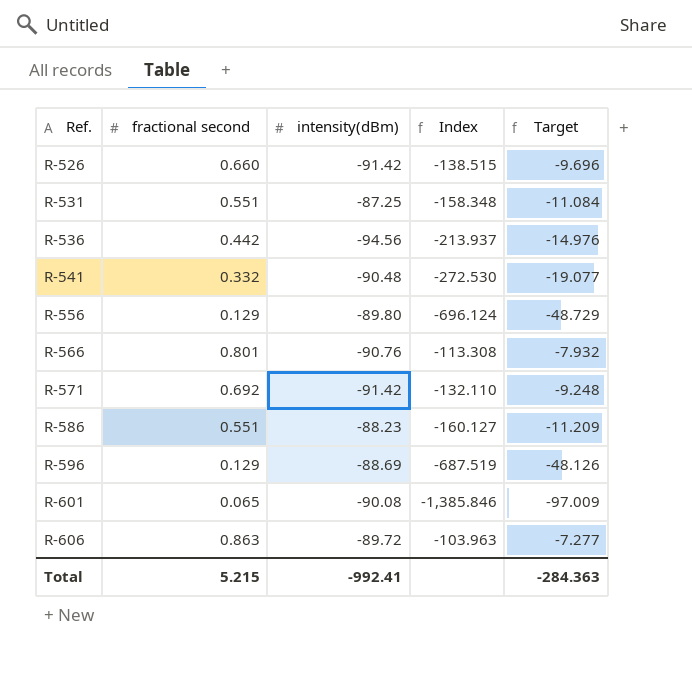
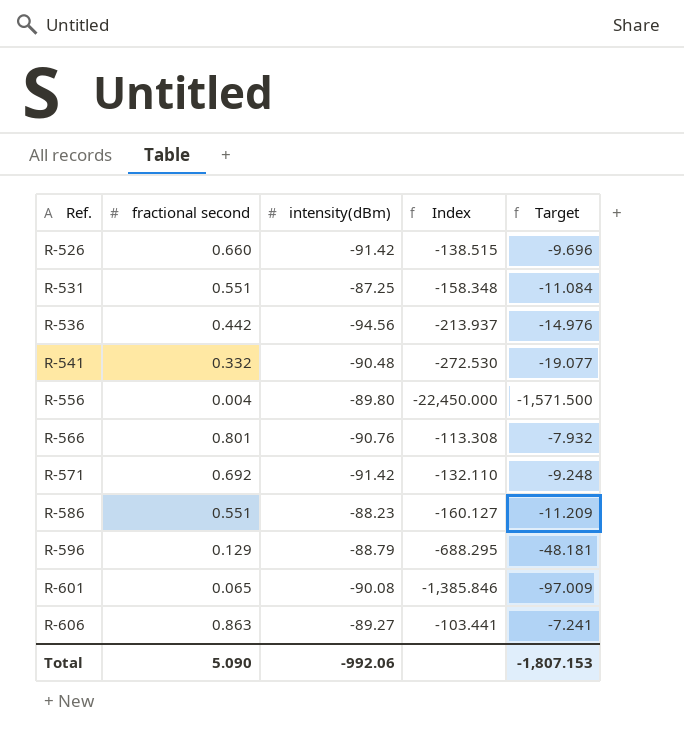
R-556 | fractional second: 0.129 -> 0.004
R-556 | Index: -696.124 -> -22,450.000
R-556 | Target: -48.729 -> -1,571.500
R-596 | intensity(dBm): -88.69 -> -88.79
R-596 | Index: -687.519 -> -688.295
R-596 | Target: -48.126 -> -48.181
R-606 | intensity(dBm): -89.72 -> -89.27
R-606 | Index: -103.963 -> -103.441
R-606 | Target: -7.277 -> -7.241
Total | fractional second: 5.215 -> 5.090
Total | intensity(dBm): -992.41 -> -992.06
Total | Target: -284.363 -> -1,807.153

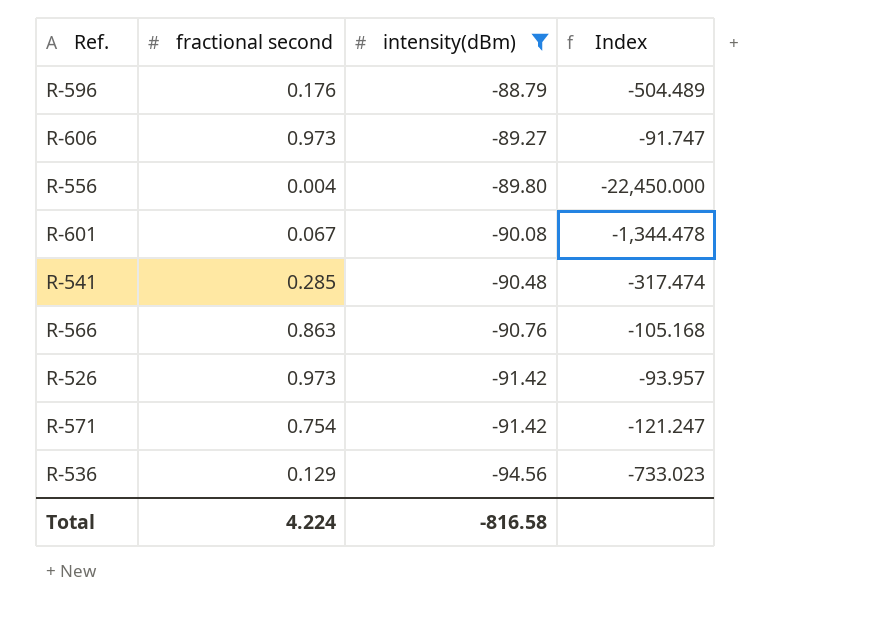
filter: none -> intensity(dBm) <= -88.79
row order: Ref. ascending -> intensity(dBm) descending
column Target | formula: [Index] * 0.07 -> none
R-596 | fractional second: 0.129 -> 0.176
R-596 | Index: -688.295 -> -504.489
R-606 | fractional second: 0.863 -> 0.973
R-606 | Index: -103.441 -> -91.747
R-601 | fractional second: 0.065 -> 0.067
R-601 | Index: -1,385.846 -> -1,344.478
R-541 | fractional second: 0.332 -> 0.285
R-541 | Index: -272.530 -> -317.474
R-566 | fractional second: 0.801 -> 0.863
R-566 | Index: -113.308 -> -105.168
R-526 | fractional second: 0.660 -> 0.973
R-526 | Index: -138.515 -> -93.957
R-571 | fractional second: 0.692 -> 0.754
R-571 | Index: -132.110 -> -121.247
R-536 | fractional second: 0.442 -> 0.129
R-536 | Index: -213.937 -> -733.023
Total | fractional second: 5.090 -> 4.224
Total | intensity(dBm): -992.06 -> -816.58

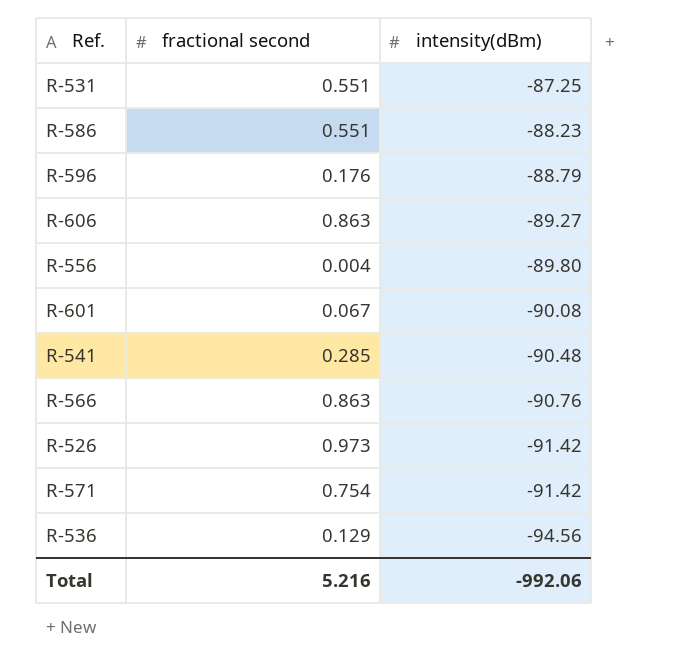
filter: intensity(dBm) <= -88.79 -> none
column Index | formula: [intensity(dBm)] / [fractional second] -> none
R-606 | fractional second: 0.973 -> 0.863
Total | fractional second: 4.224 -> 5.216
Total | intensity(dBm): -816.58 -> -992.06

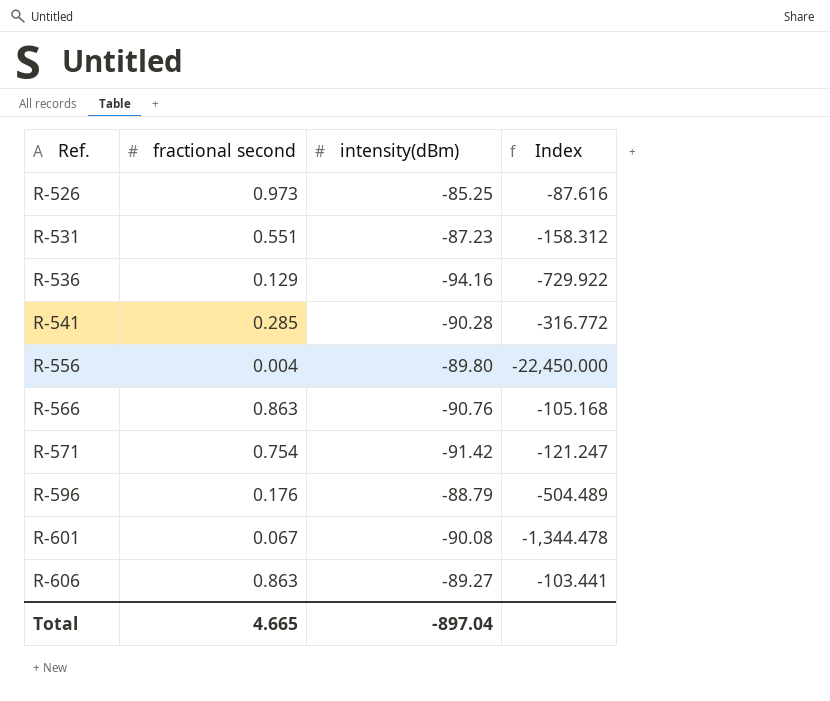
row order: intensity(dBm) descending -> Ref. ascending
column Index | formula: none -> [intensity(dBm)] / [fractional second]
row R-586: 0.551 | -88.23 -> none
R-526 | intensity(dBm): -91.42 -> -85.25
R-531 | intensity(dBm): -87.25 -> -87.23
R-536 | intensity(dBm): -94.56 -> -94.16
R-541 | intensity(dBm): -90.48 -> -90.28
Total | fractional second: 5.216 -> 4.665
Total | intensity(dBm): -992.06 -> -897.04

